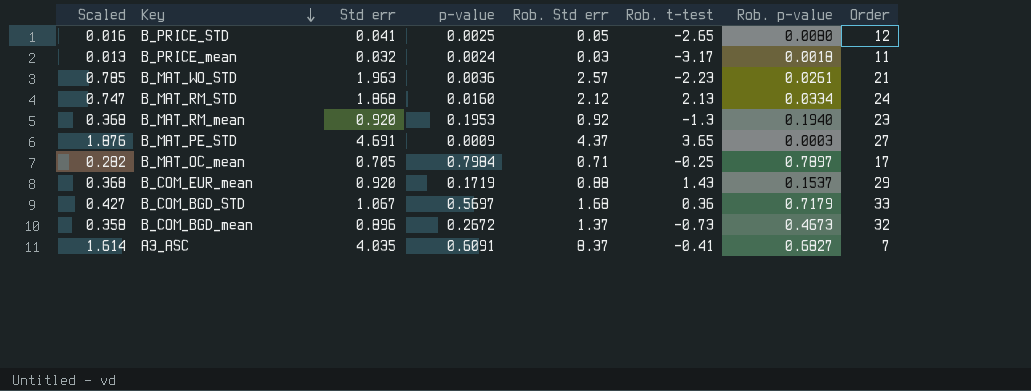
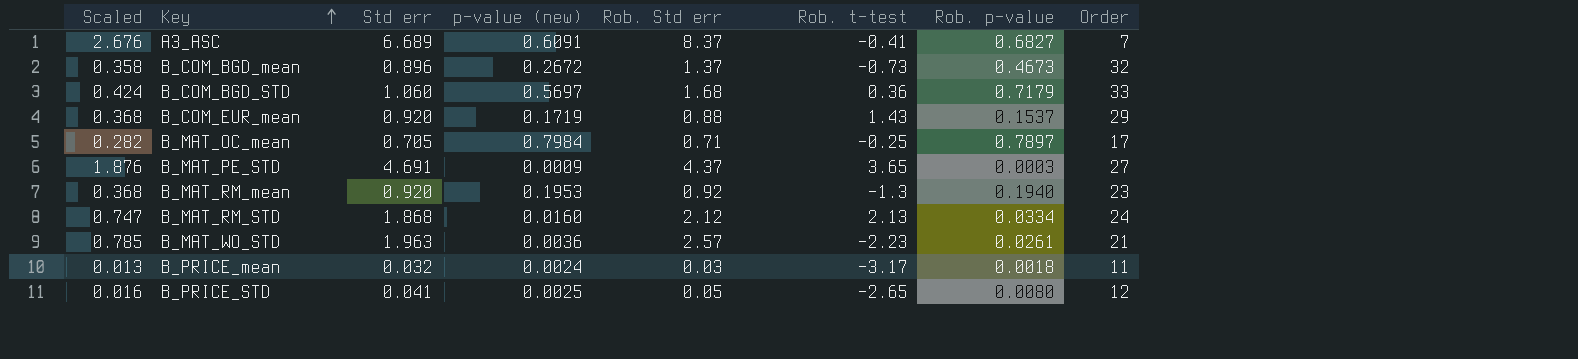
row order: Key descending -> Key ascending
column name: p-value -> p-value (new)
A3_ASC | Scaled: 1.614 -> 2.676
A3_ASC | Std err: 4.035 -> 6.689
B_COM_BGD_STD | Scaled: 0.427 -> 0.424
B_COM_BGD_STD | Std err: 1.067 -> 1.060

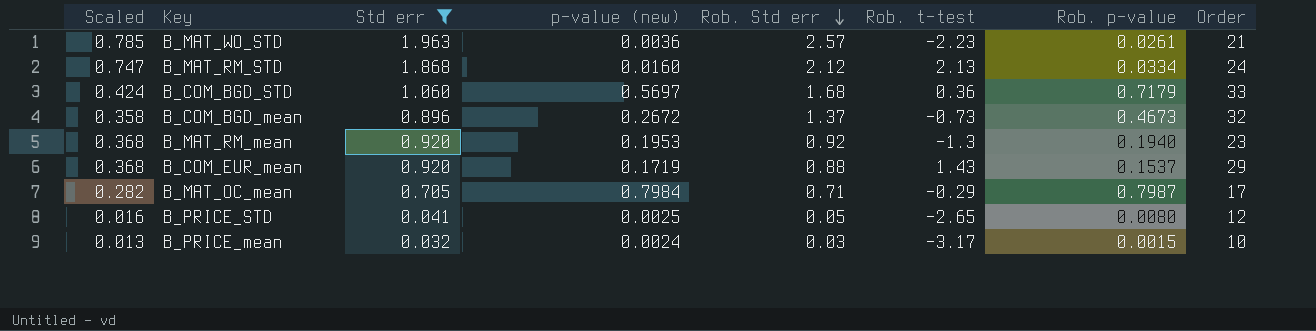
filter: none -> Std err <= 1.963
row order: Key ascending -> Rob. Std err descending
B_MAT_OC_mean | Rob. t-test: -0.25 -> -0.29
B_MAT_OC_mean | Rob. p-value: 0.7897 -> 0.7987
B_PRICE_mean | Rob. p-value: 0.0018 -> 0.0015
B_PRICE_mean | Order: 11 -> 10

